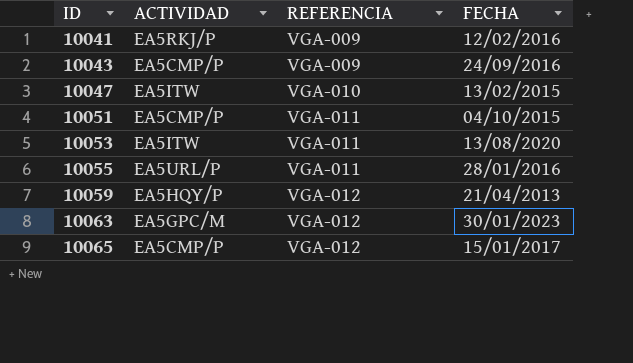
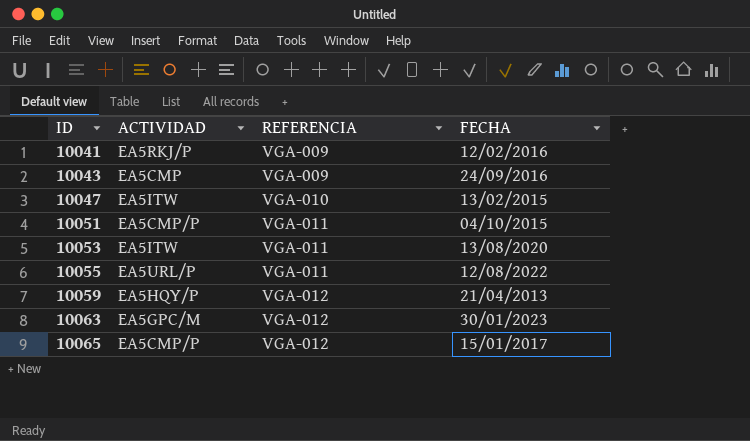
10043 | ACTIVIDAD: EA5CMP/P -> EA5CMP
10055 | FECHA: 28/01/2016 -> 12/08/2022

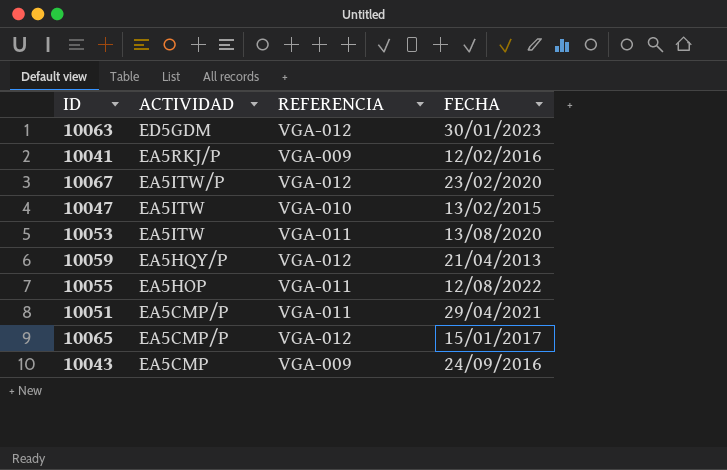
row order: ID ascending -> ACTIVIDAD descending
10063 | ACTIVIDAD: EA5GPC/M -> ED5GDM
row 10067: none -> EA5ITW/P | VGA-012 | 23/02/2020
10055 | ACTIVIDAD: EA5URL/P -> EA5HOP
10051 | FECHA: 04/10/2015 -> 29/04/2021

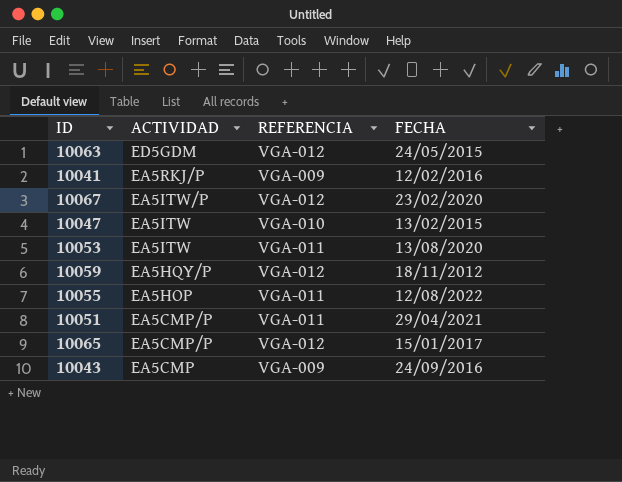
10063 | FECHA: 30/01/2023 -> 24/05/2015
10059 | FECHA: 21/04/2013 -> 18/11/2012

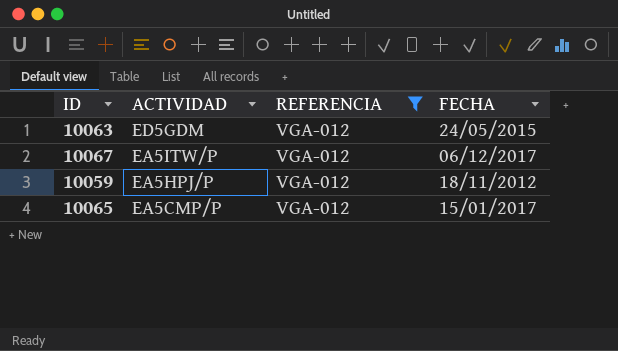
filter: none -> REFERENCIA = VGA-012
10067 | FECHA: 23/02/2020 -> 06/12/2017
10059 | ACTIVIDAD: EA5HQY/P -> EA5HPJ/P

